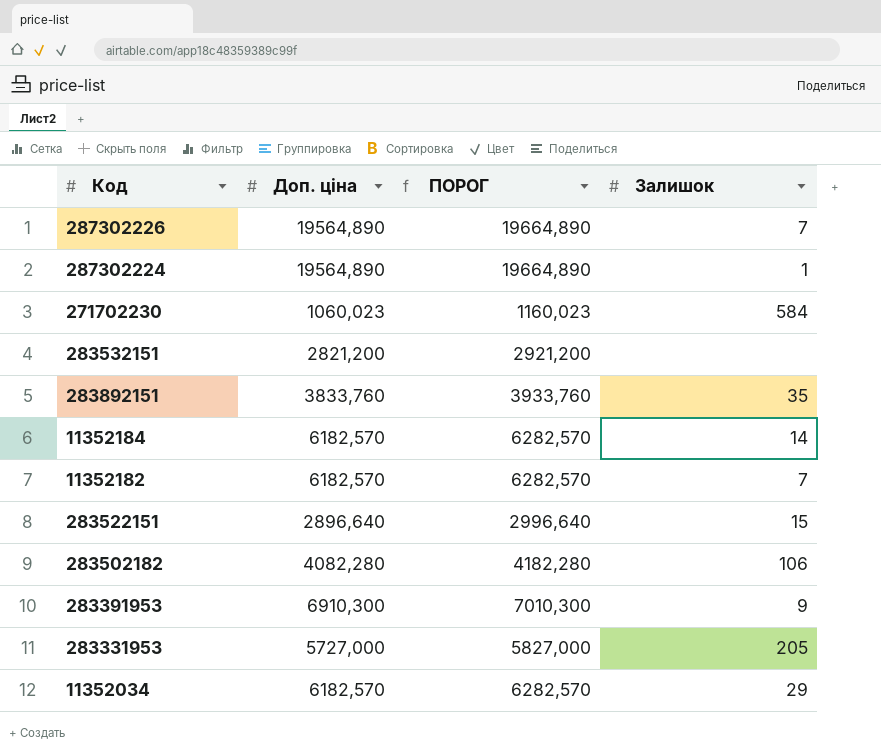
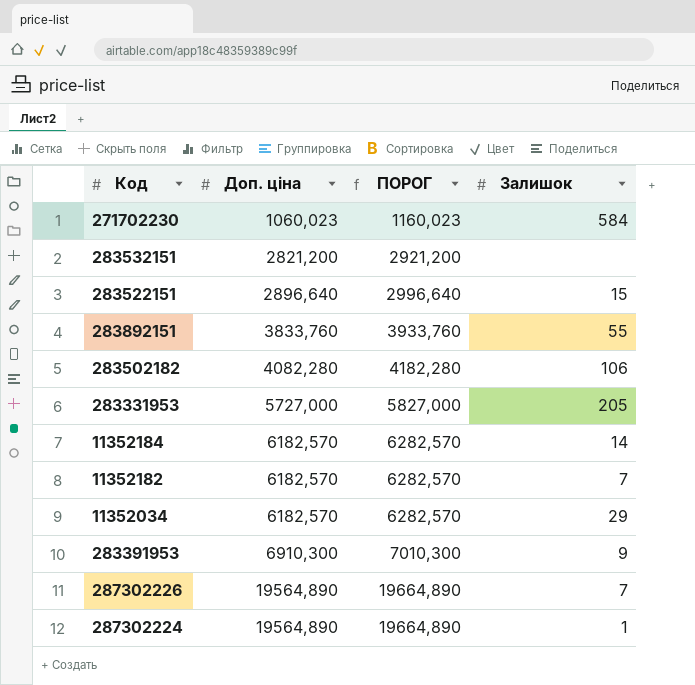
row order: none -> Доп. ціна ascending
283892151 | Залишок: 35 -> 55

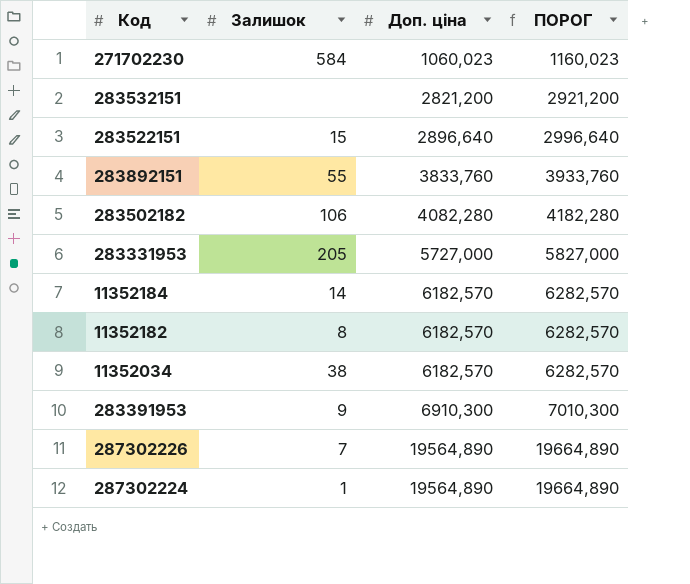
column Залишок | position: 4 -> 2
11352182 | Залишок: 7 -> 8
11352034 | Залишок: 29 -> 38

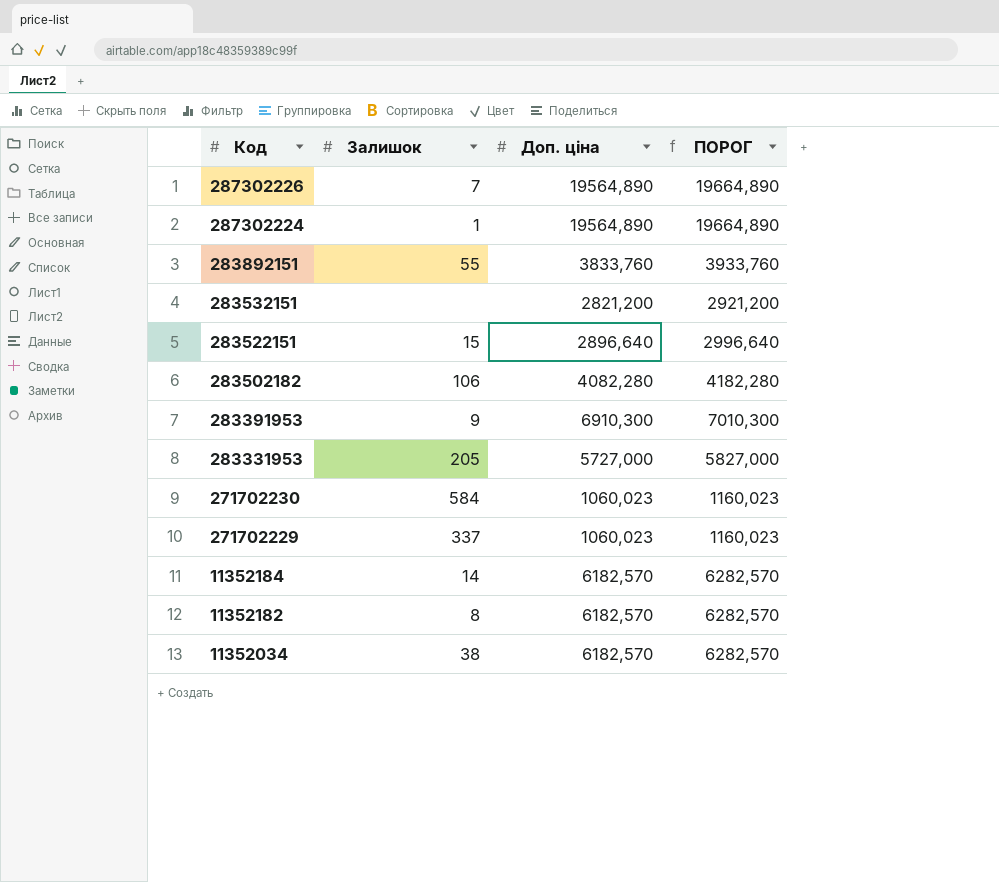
row order: Доп. ціна ascending -> Код descending
row 271702229: none -> 337 | 1060,023 | 1160,023

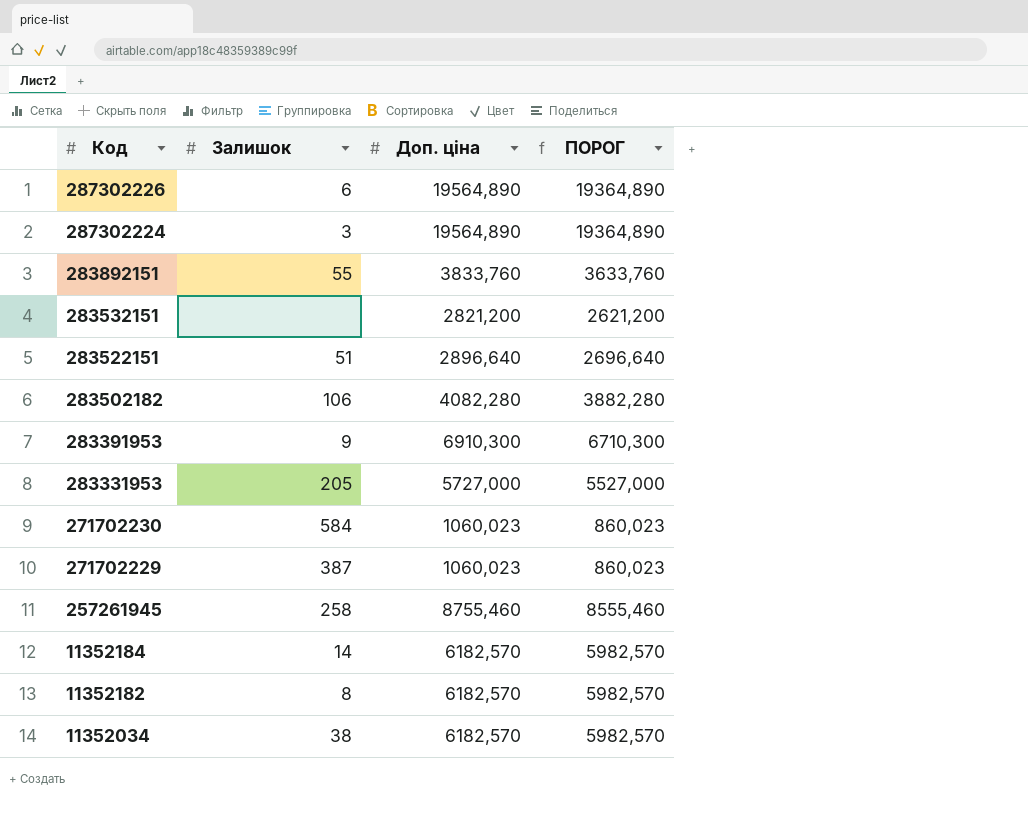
column ПОРОГ | formula: [Доп. ціна] + 100 -> [Доп. ціна] - 200
287302226 | Залишок: 7 -> 6
287302224 | Залишок: 1 -> 3
283522151 | Залишок: 15 -> 51
271702229 | Залишок: 337 -> 387
row 257261945: none -> 258 | 8755,460 | 8555,460

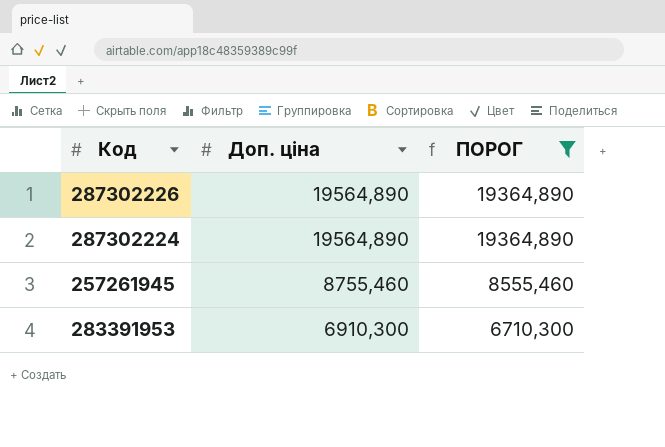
filter: none -> ПОРОГ >= 6710,300
row order: Код descending -> Доп. ціна descending
column Залишок | position: 2 -> none

